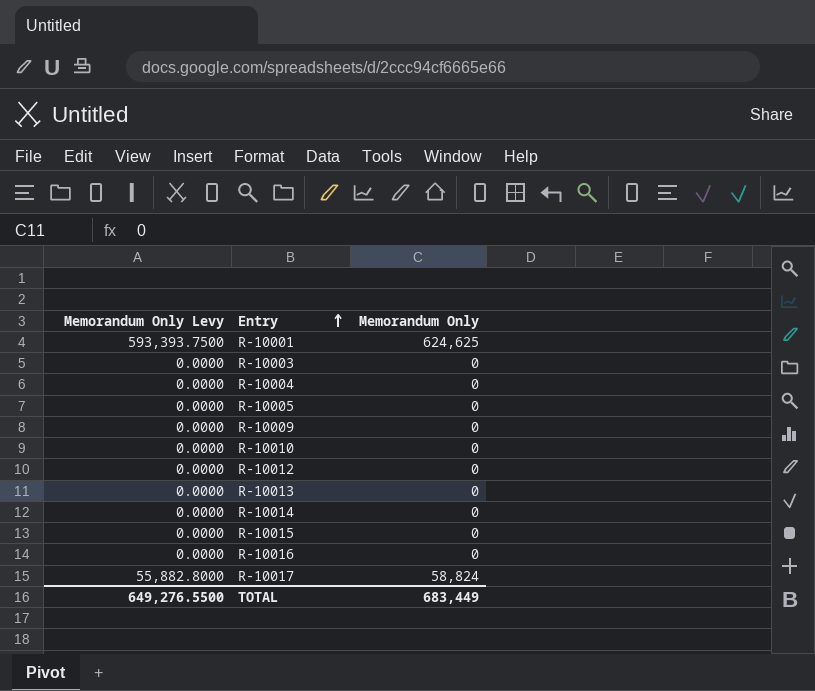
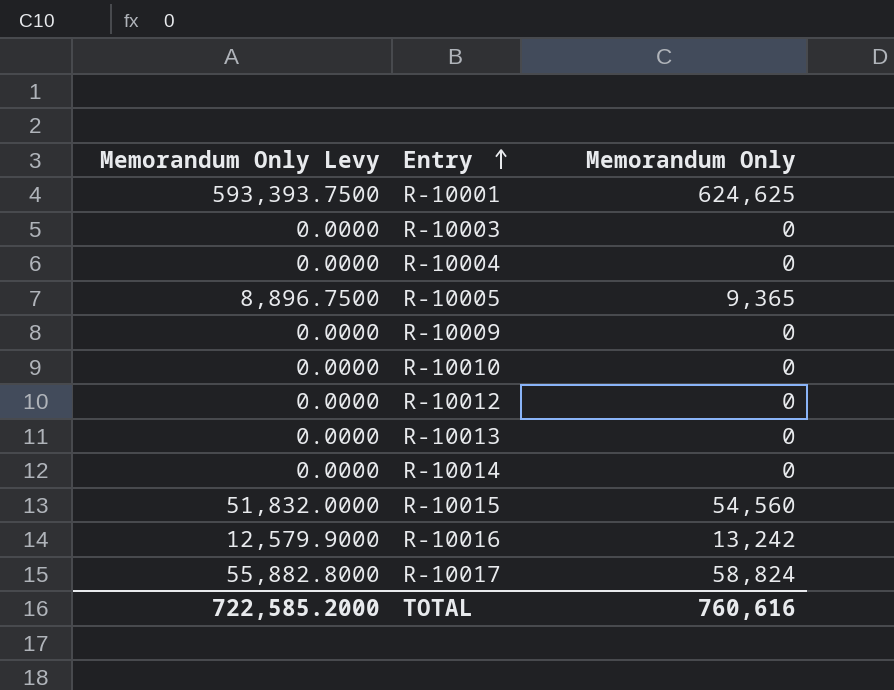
R-10005 | Memorandum Only Levy: 0.0000 -> 8,896.7500
R-10005 | Memorandum Only: 0 -> 9,365
R-10015 | Memorandum Only Levy: 0.0000 -> 51,832.0000
R-10015 | Memorandum Only: 0 -> 54,560
R-10016 | Memorandum Only Levy: 0.0000 -> 12,579.9000
R-10016 | Memorandum Only: 0 -> 13,242
TOTAL | Memorandum Only Levy: 649,276.5500 -> 722,585.2000
TOTAL | Memorandum Only: 683,449 -> 760,616

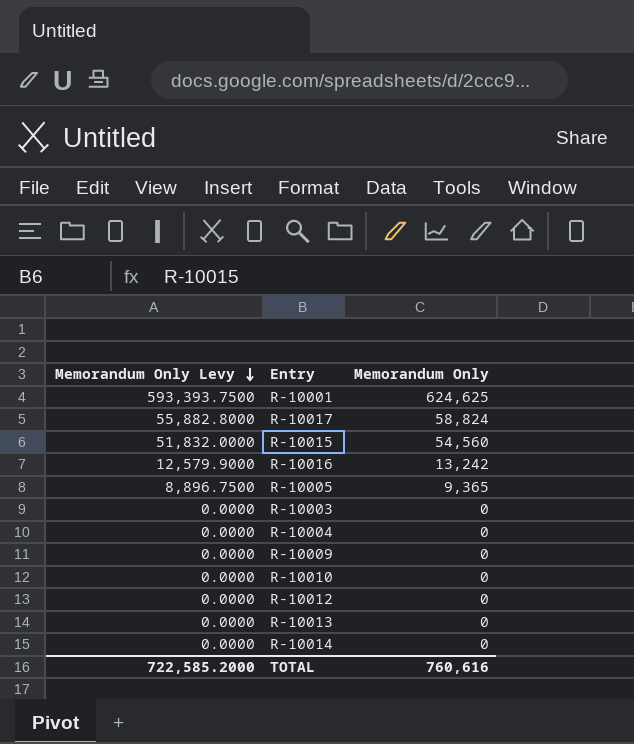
row order: Entry ascending -> Memorandum Only Levy descending

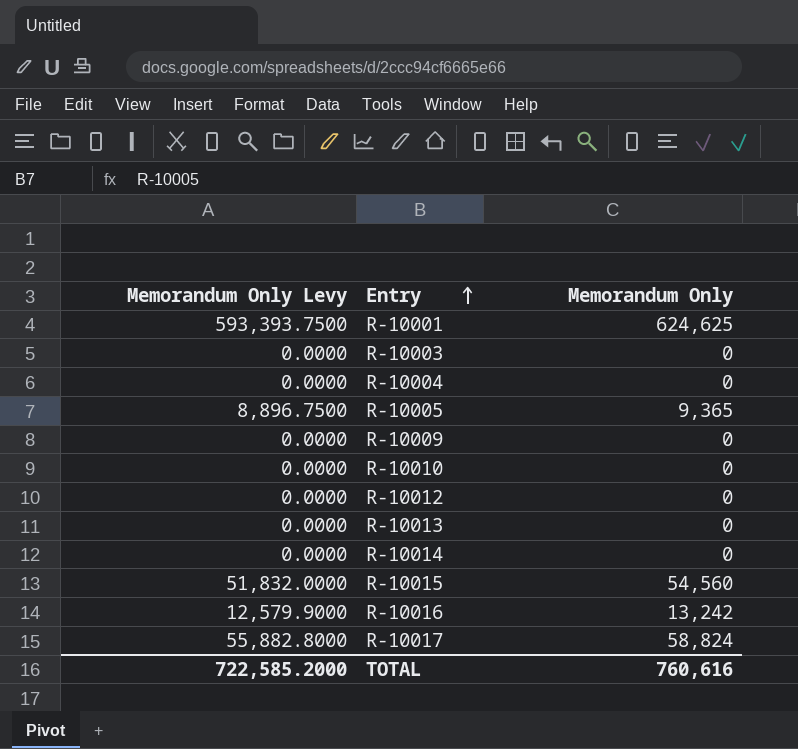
row order: Memorandum Only Levy descending -> Entry ascending

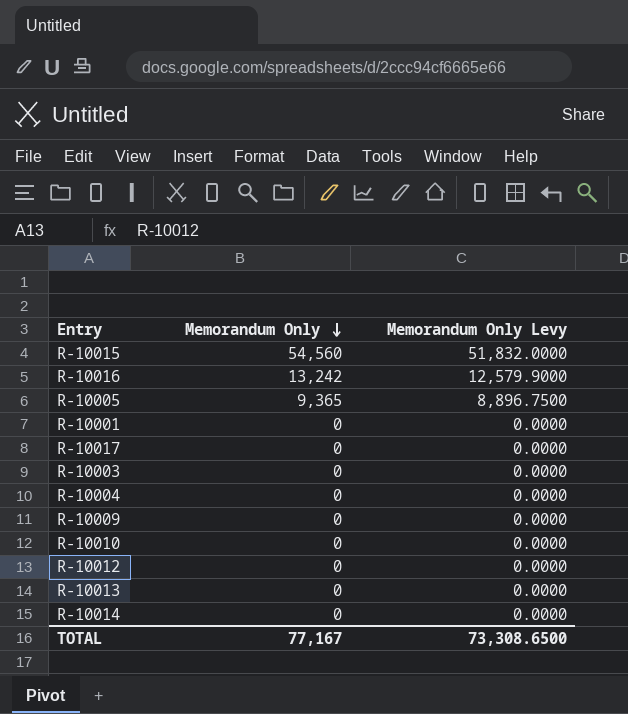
row order: Entry ascending -> Memorandum Only descending
column Memorandum Only Levy | position: 1 -> 3
R-10001 | Memorandum Only: 624,625 -> 0
R-10001 | Memorandum Only Levy: 593,393.7500 -> 0.0000
R-10017 | Memorandum Only: 58,824 -> 0
R-10017 | Memorandum Only Levy: 55,882.8000 -> 0.0000
TOTAL | Memorandum Only: 760,616 -> 77,167
TOTAL | Memorandum Only Levy: 722,585.2000 -> 73,308.6500

